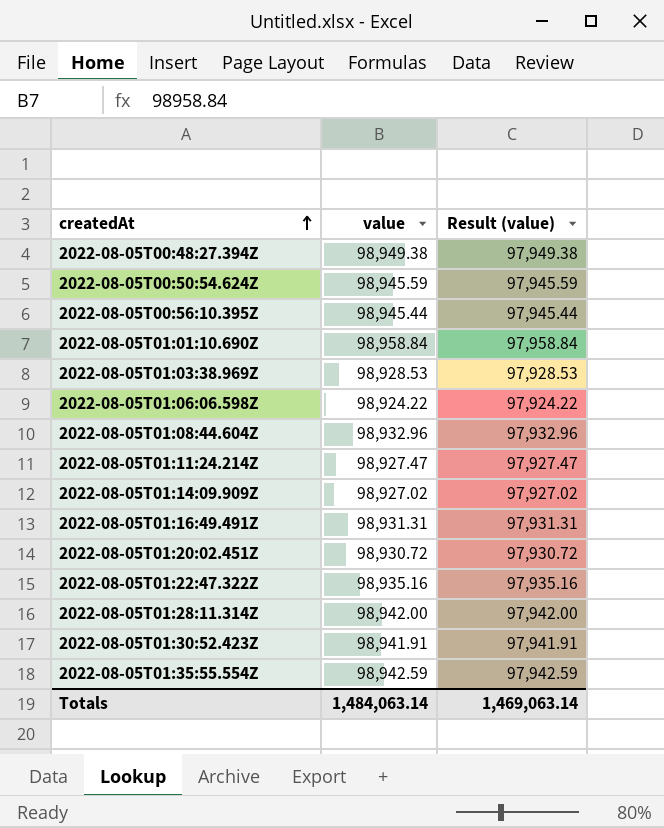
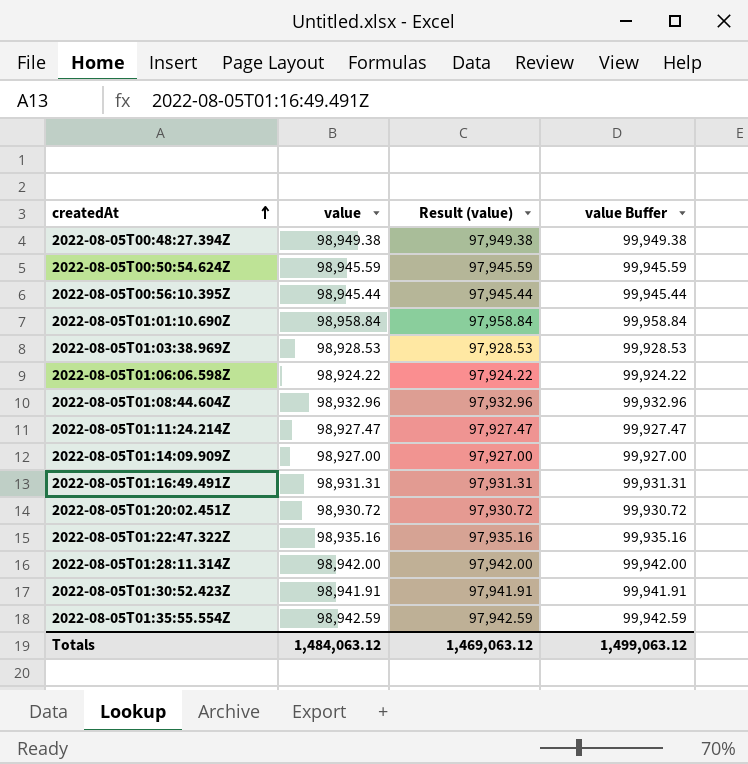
column value Buffer | formula: none -> [value] + 1000
2022-08-05T01:14:09.909Z | value: 98,927.02 -> 98,927.00
2022-08-05T01:14:09.909Z | Result (value): 97,927.02 -> 97,927.00
Totals | value: 1,484,063.14 -> 1,484,063.12
Totals | Result (value): 1,469,063.14 -> 1,469,063.12

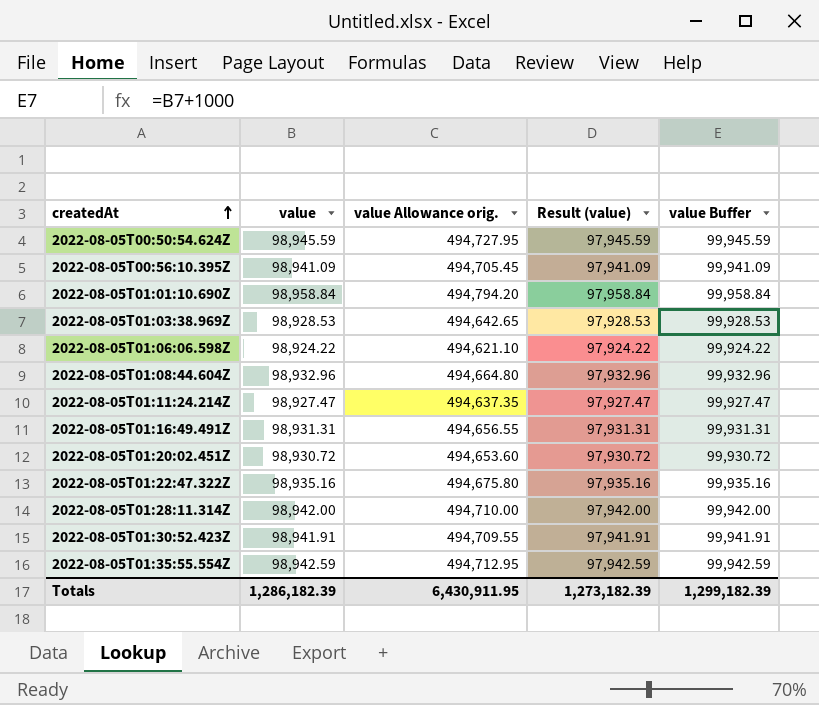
column value Allowance orig. | formula: none -> [value] * 5
row 2022-08-05T00:48:27.394Z: 98,949.38 | 97,949.38 | 99,949.38 -> none
row 2022-08-05T01:14:09.909Z: 98,927.00 | 97,927.00 | 99,927.00 -> none
2022-08-05T00:56:10.395Z | value: 98,945.44 -> 98,941.09
2022-08-05T00:56:10.395Z | Result (value): 97,945.44 -> 97,941.09
2022-08-05T00:56:10.395Z | value Buffer: 99,945.44 -> 99,941.09
Totals | value: 1,484,063.12 -> 1,286,182.39
Totals | Result (value): 1,469,063.12 -> 1,273,182.39
Totals | value Buffer: 1,499,063.12 -> 1,299,182.39

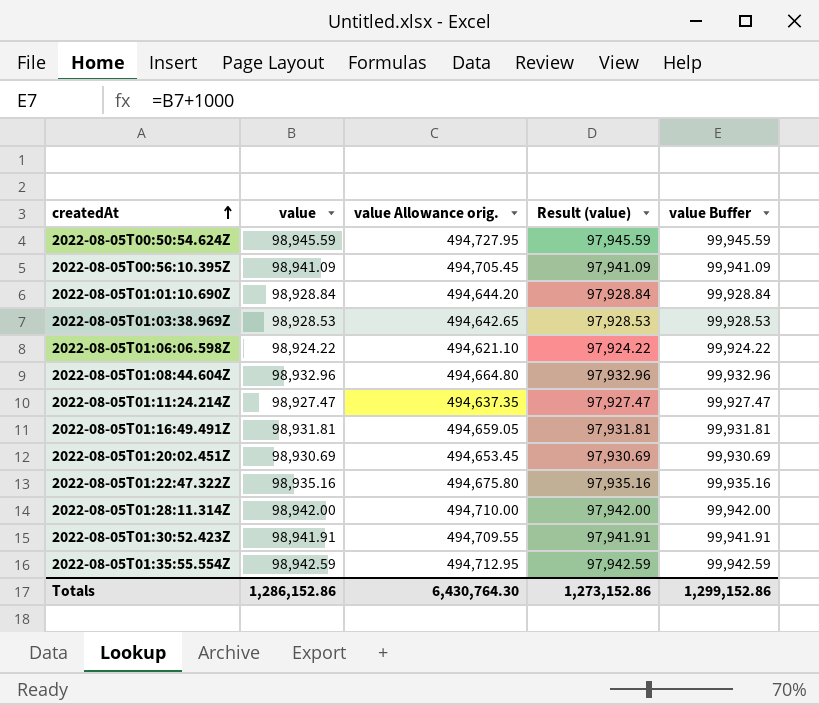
2022-08-05T01:01:10.690Z | value: 98,958.84 -> 98,928.84
2022-08-05T01:01:10.690Z | value Allowance orig.: 494,794.20 -> 494,644.20
2022-08-05T01:01:10.690Z | Result (value): 97,958.84 -> 97,928.84
2022-08-05T01:01:10.690Z | value Buffer: 99,958.84 -> 99,928.84
2022-08-05T01:16:49.491Z | value: 98,931.31 -> 98,931.81
2022-08-05T01:16:49.491Z | value Allowance orig.: 494,656.55 -> 494,659.05
2022-08-05T01:16:49.491Z | Result (value): 97,931.31 -> 97,931.81
2022-08-05T01:16:49.491Z | value Buffer: 99,931.31 -> 99,931.81
2022-08-05T01:20:02.451Z | value: 98,930.72 -> 98,930.69
2022-08-05T01:20:02.451Z | value Allowance orig.: 494,653.60 -> 494,653.45
2022-08-05T01:20:02.451Z | Result (value): 97,930.72 -> 97,930.69
2022-08-05T01:20:02.451Z | value Buffer: 99,930.72 -> 99,930.69
Totals | value: 1,286,182.39 -> 1,286,152.86
Totals | value Allowance orig.: 6,430,911.95 -> 6,430,764.30
Totals | Result (value): 1,273,182.39 -> 1,273,152.86
Totals | value Buffer: 1,299,182.39 -> 1,299,152.86

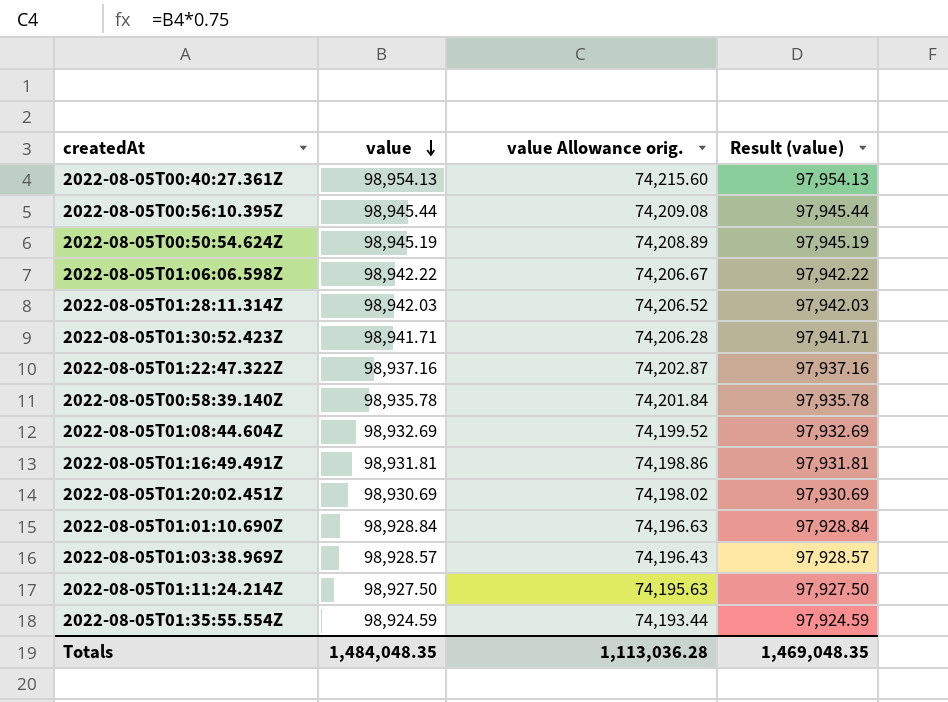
row order: createdAt ascending -> value descending
column value Buffer | formula: [value] + 1000 -> none
column value Allowance orig. | formula: [value] * 5 -> [value] * 0.75
row 2022-08-05T00:40:27.361Z: none -> 98,954.13 | 74,215.60 | 97,954.13
2022-08-05T00:56:10.395Z | value: 98,941.09 -> 98,945.44
2022-08-05T00:56:10.395Z | Result (value): 97,941.09 -> 97,945.44
2022-08-05T00:50:54.624Z | value: 98,945.59 -> 98,945.19
2022-08-05T00:50:54.624Z | Result (value): 97,945.59 -> 97,945.19
2022-08-05T01:06:06.598Z | value: 98,924.22 -> 98,942.22
2022-08-05T01:06:06.598Z | Result (value): 97,924.22 -> 97,942.22
2022-08-05T01:28:11.314Z | value: 98,942.00 -> 98,942.03
2022-08-05T01:28:11.314Z | Result (value): 97,942.00 -> 97,942.03
2022-08-05T01:30:52.423Z | value: 98,941.91 -> 98,941.71
2022-08-05T01:30:52.423Z | Result (value): 97,941.91 -> 97,941.71
2022-08-05T01:22:47.322Z | value: 98,935.16 -> 98,937.16
2022-08-05T01:22:47.322Z | Result (value): 97,935.16 -> 97,937.16
row 2022-08-05T00:58:39.140Z: none -> 98,935.78 | 74,201.84 | 97,935.78
2022-08-05T01:08:44.604Z | value: 98,932.96 -> 98,932.69
2022-08-05T01:08:44.604Z | Result (value): 97,932.96 -> 97,932.69
2022-08-05T01:03:38.969Z | value: 98,928.53 -> 98,928.57
2022-08-05T01:03:38.969Z | Result (value): 97,928.53 -> 97,928.57
2022-08-05T01:11:24.214Z | value: 98,927.47 -> 98,927.50
2022-08-05T01:11:24.214Z | Result (value): 97,927.47 -> 97,927.50
2022-08-05T01:35:55.554Z | value: 98,942.59 -> 98,924.59
2022-08-05T01:35:55.554Z | Result (value): 97,942.59 -> 97,924.59
Totals | value: 1,286,152.86 -> 1,484,048.35
Totals | value Allowance orig.: 6,430,764.30 -> 1,113,036.28
Totals | Result (value): 1,273,152.86 -> 1,469,048.35

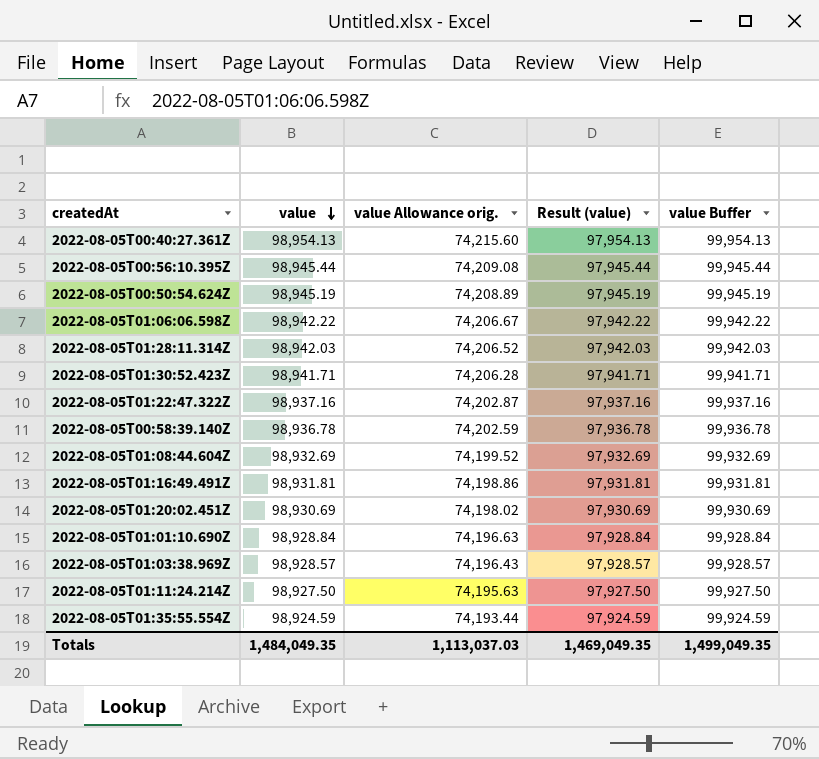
column value Buffer | formula: none -> [value] + 1000
2022-08-05T00:58:39.140Z | value: 98,935.78 -> 98,936.78
2022-08-05T00:58:39.140Z | value Allowance orig.: 74,201.84 -> 74,202.59
2022-08-05T00:58:39.140Z | Result (value): 97,935.78 -> 97,936.78
Totals | value: 1,484,048.35 -> 1,484,049.35
Totals | value Allowance orig.: 1,113,036.28 -> 1,113,037.03
Totals | Result (value): 1,469,048.35 -> 1,469,049.35

